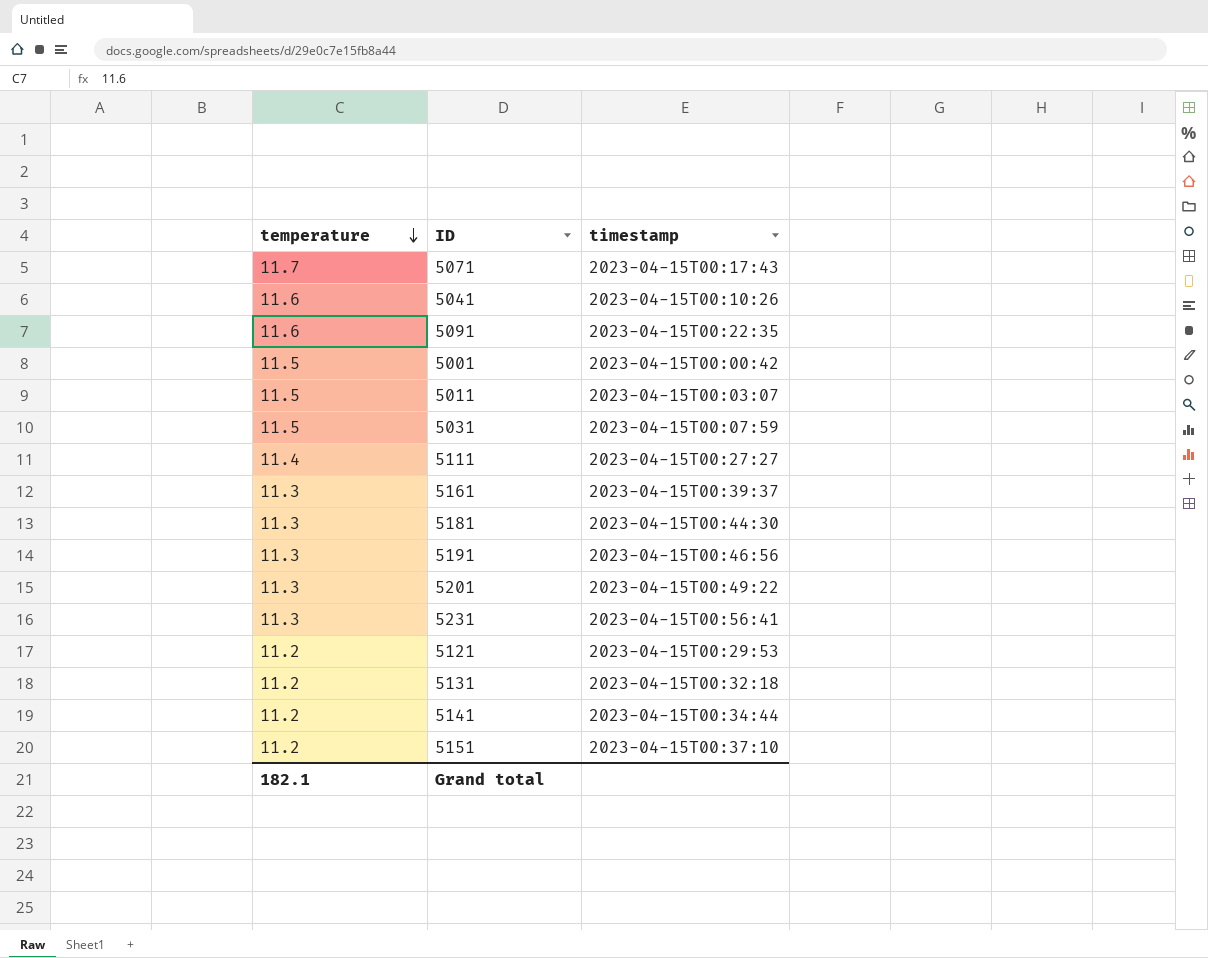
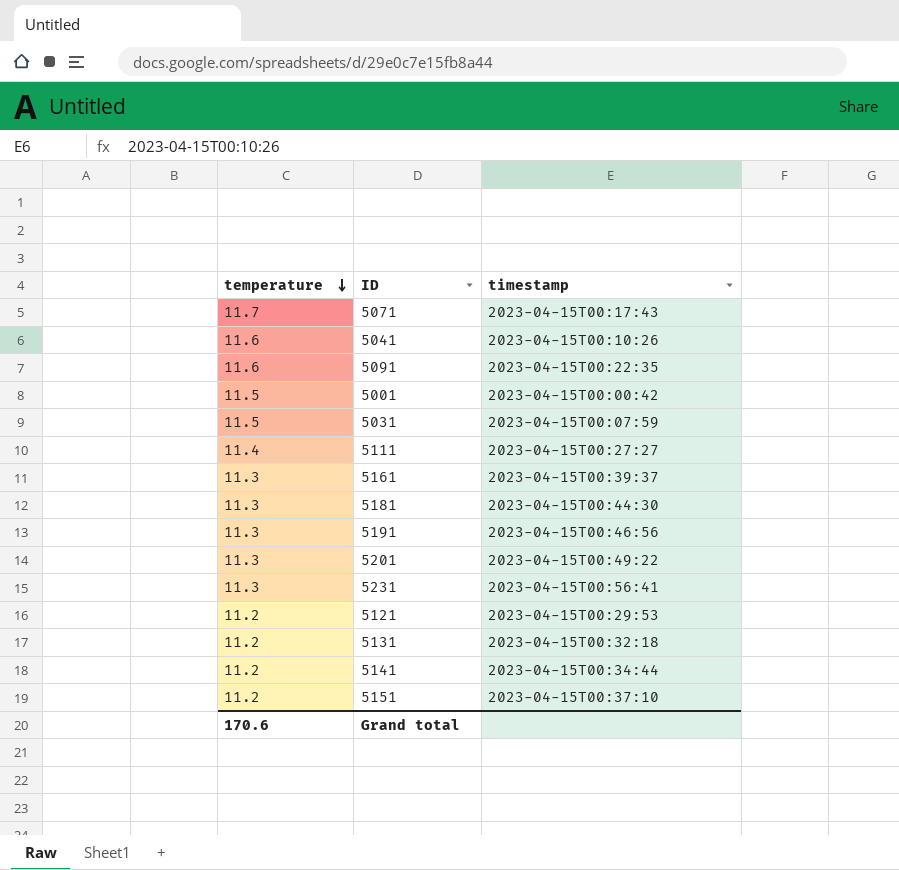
row 5011: 11.5 | 2023-04-15T00:03:07 -> none
Grand total | temperature: 182.1 -> 170.6

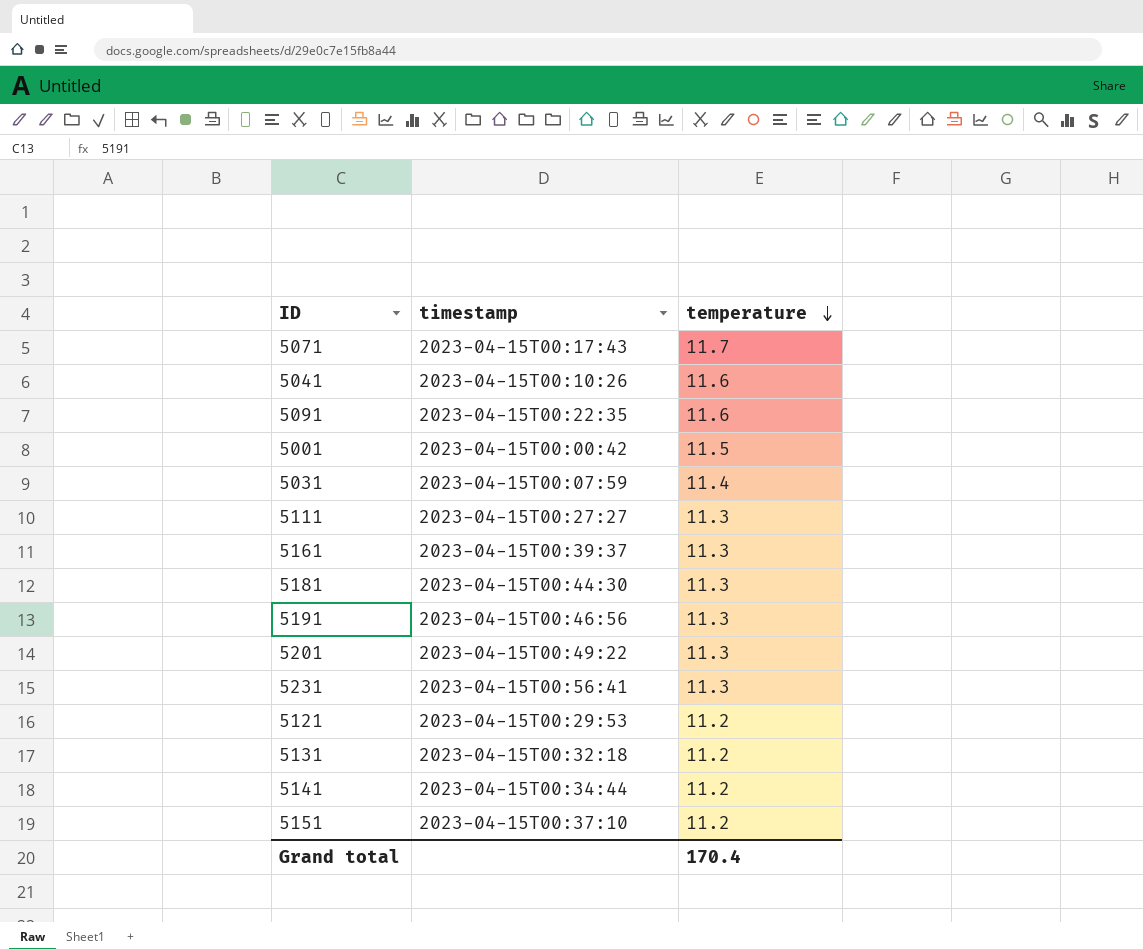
column temperature | position: 1 -> 3
5031 | temperature: 11.5 -> 11.4
5111 | temperature: 11.4 -> 11.3
Grand total | temperature: 170.6 -> 170.4

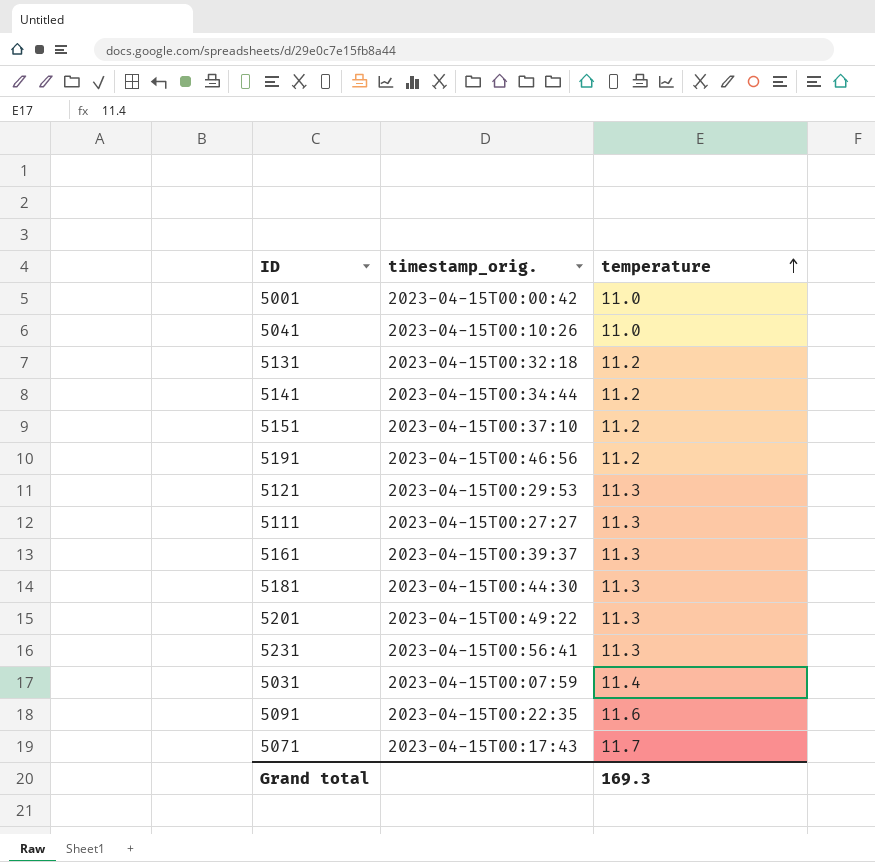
row order: temperature descending -> temperature ascending
column name: timestamp -> timestamp_orig.
5001 | temperature: 11.5 -> 11.0
5041 | temperature: 11.6 -> 11.0
5191 | temperature: 11.3 -> 11.2
5121 | temperature: 11.2 -> 11.3
Grand total | temperature: 170.4 -> 169.3

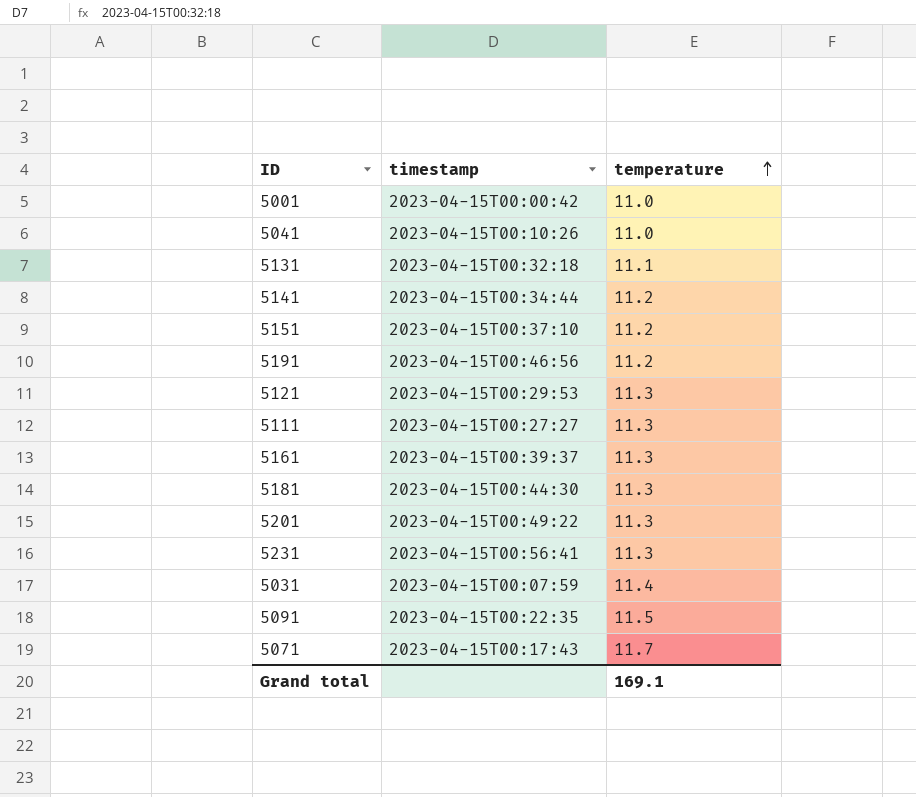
column name: timestamp_orig. -> timestamp
5131 | temperature: 11.2 -> 11.1
5091 | temperature: 11.6 -> 11.5
Grand total | temperature: 169.3 -> 169.1

